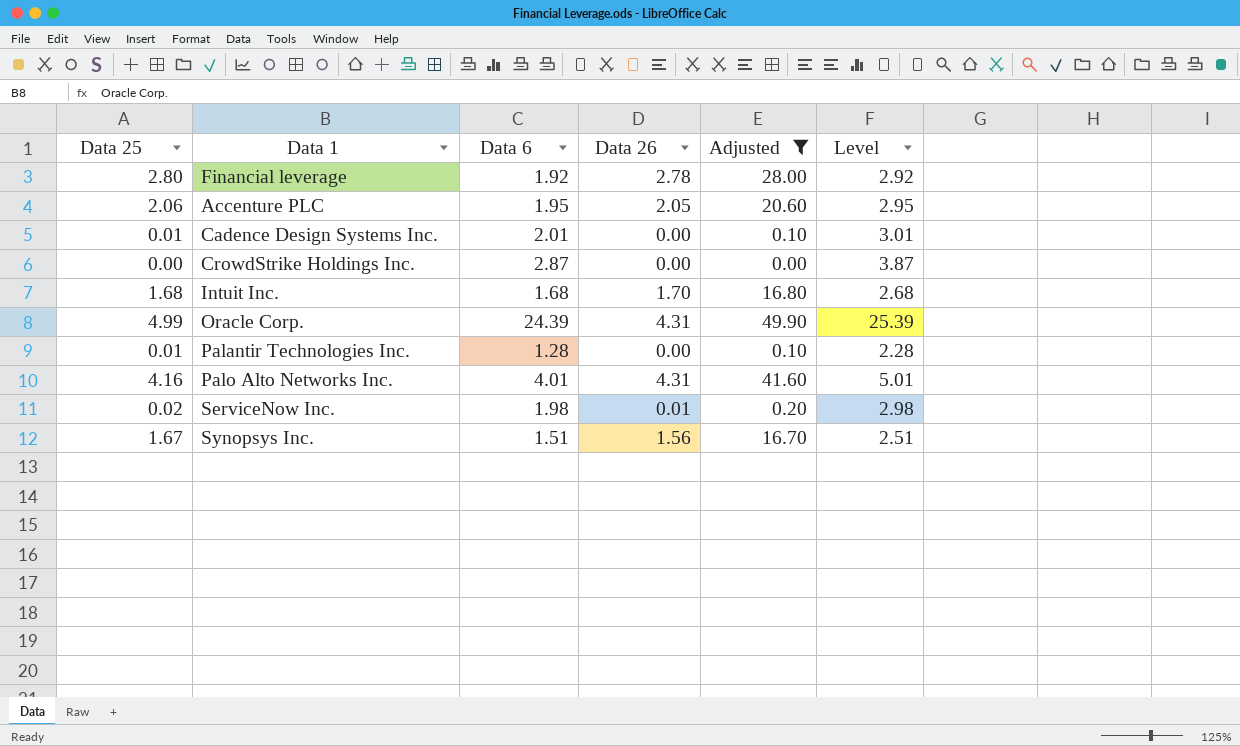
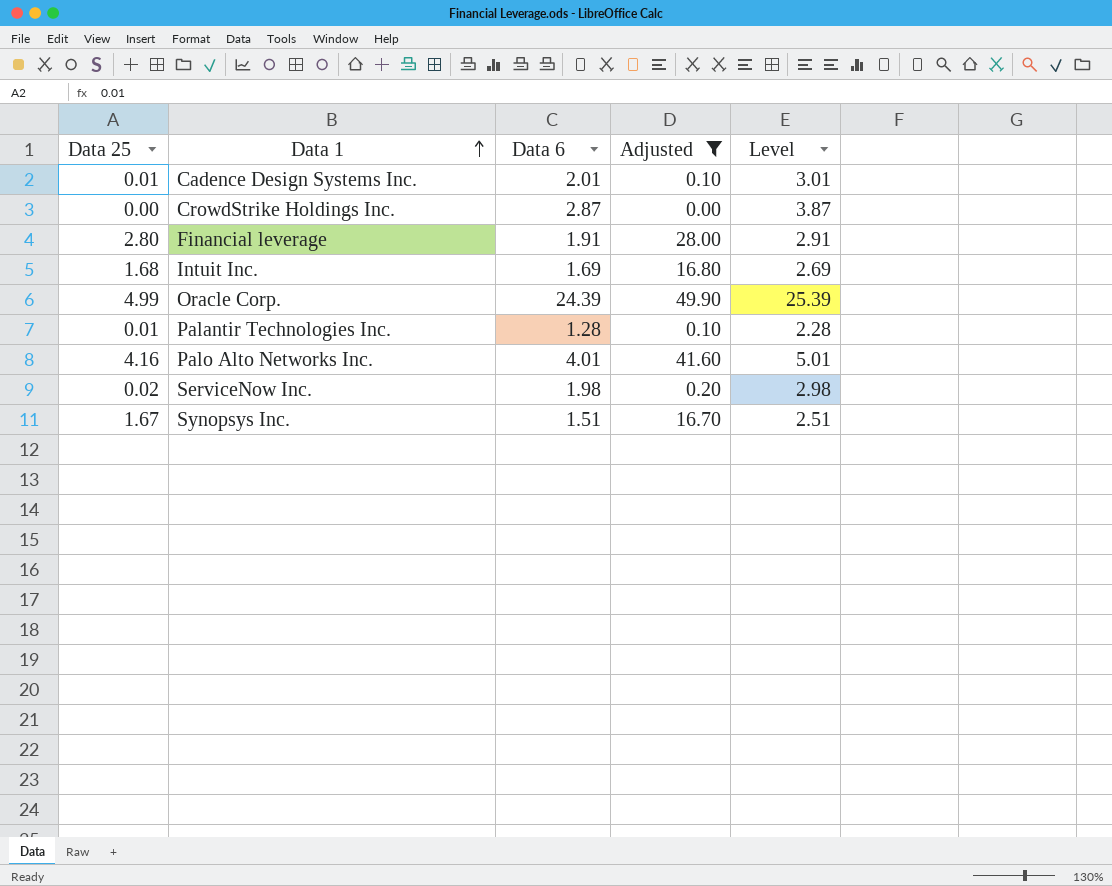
row order: none -> Data 1 ascending
column Data 26 | position: 4 -> none
row Accenture PLC: 2.06 | 1.95 | 2.05 | 20.60 | 2.95 -> none
Financial leverage | Data 6: 1.92 -> 1.91
Financial leverage | Level: 2.92 -> 2.91
Intuit Inc. | Data 6: 1.68 -> 1.69
Intuit Inc. | Level: 2.68 -> 2.69

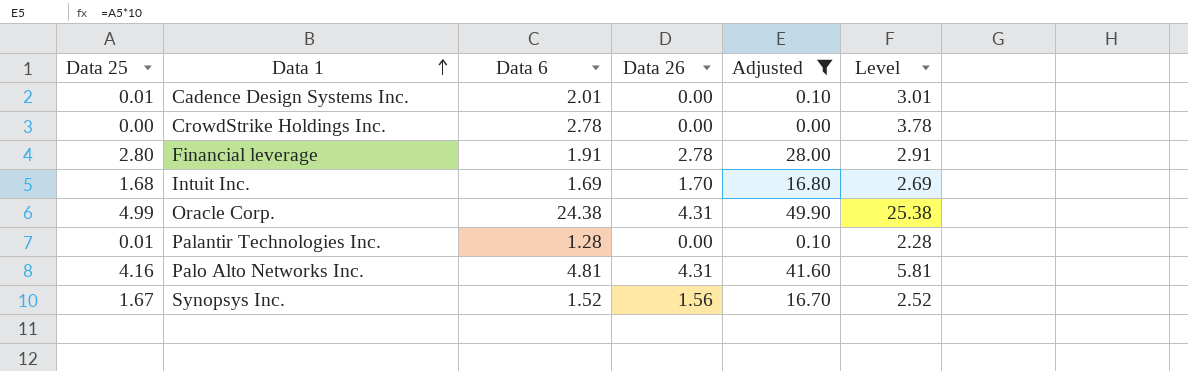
column Data 26 | position: none -> 4
row ServiceNow Inc.: 0.02 | 1.98 | 0.20 | 2.98 -> none
CrowdStrike Holdings Inc. | Data 6: 2.87 -> 2.78
CrowdStrike Holdings Inc. | Level: 3.87 -> 3.78
Oracle Corp. | Data 6: 24.39 -> 24.38
Oracle Corp. | Level: 25.39 -> 25.38
Palo Alto Networks Inc. | Data 6: 4.01 -> 4.81
Palo Alto Networks Inc. | Level: 5.01 -> 5.81
Synopsys Inc. | Data 6: 1.51 -> 1.52
Synopsys Inc. | Level: 2.51 -> 2.52

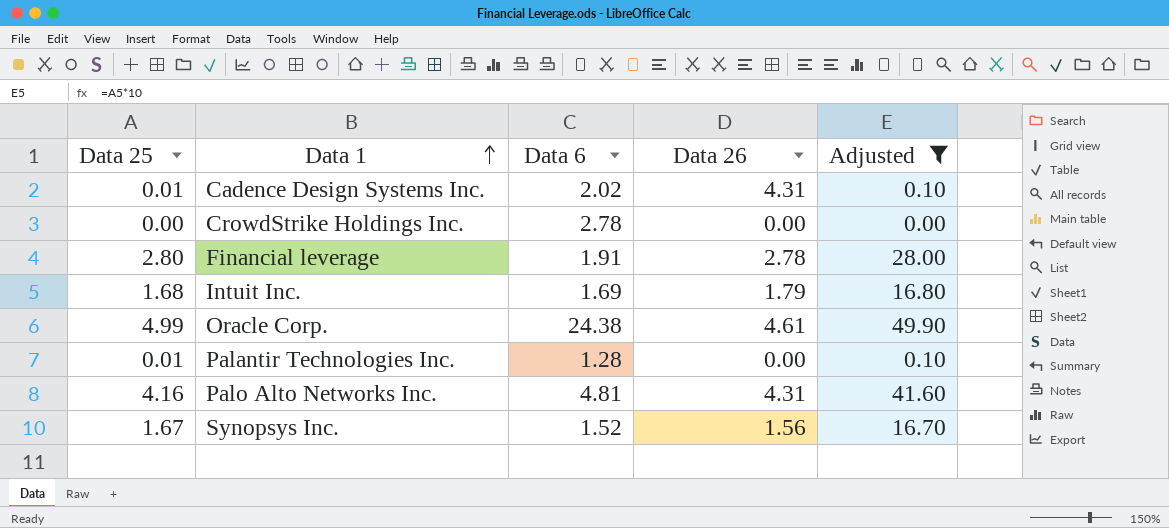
column Level | formula: [Data 6] + 1 -> none
Cadence Design Systems Inc. | Data 6: 2.01 -> 2.02
Cadence Design Systems Inc. | Data 26: 0.00 -> 4.31
Intuit Inc. | Data 26: 1.70 -> 1.79
Oracle Corp. | Data 26: 4.31 -> 4.61

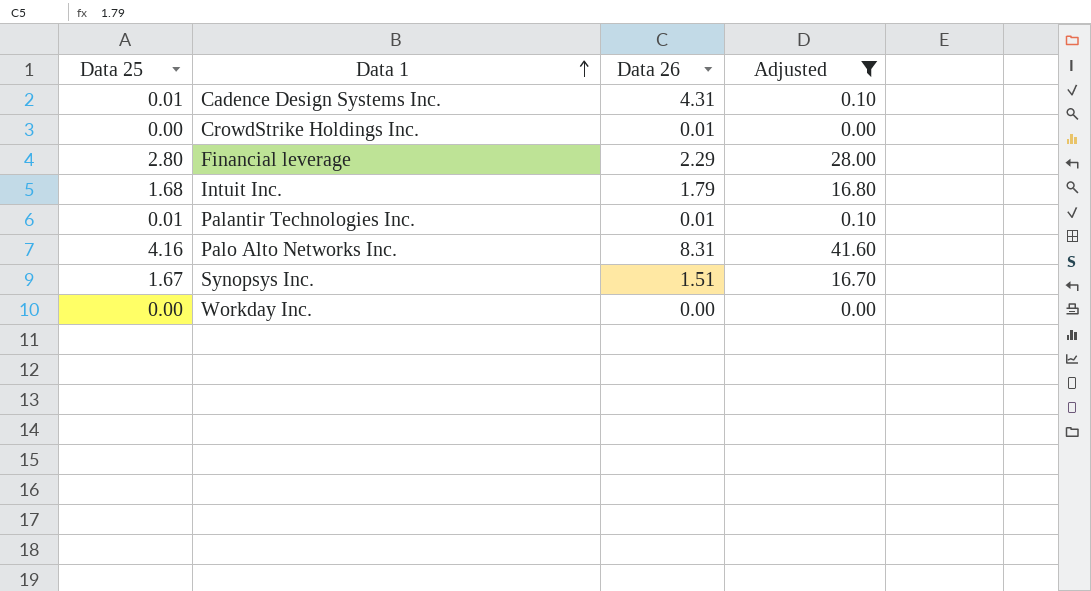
column Data 6 | position: 3 -> none
row Oracle Corp.: 4.99 | 24.38 | 4.61 | 49.90 -> none
CrowdStrike Holdings Inc. | Data 26: 0.00 -> 0.01
Financial leverage | Data 26: 2.78 -> 2.29
Palantir Technologies Inc. | Data 26: 0.00 -> 0.01
Palo Alto Networks Inc. | Data 26: 4.31 -> 8.31
Synopsys Inc. | Data 26: 1.56 -> 1.51
row Workday Inc.: none -> 0.00 | 0.00 | 0.00

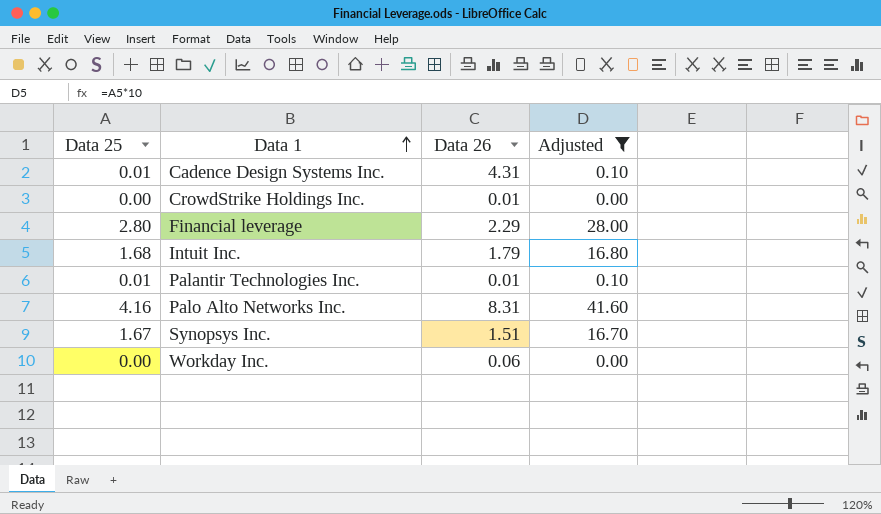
Workday Inc. | Data 26: 0.00 -> 0.06

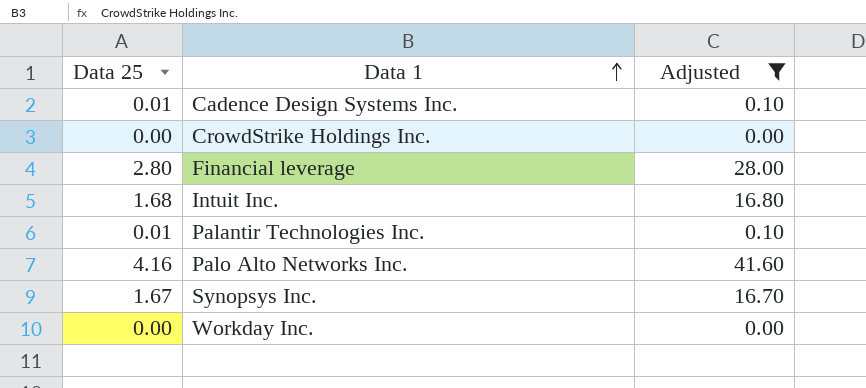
column Data 26 | position: 3 -> none

